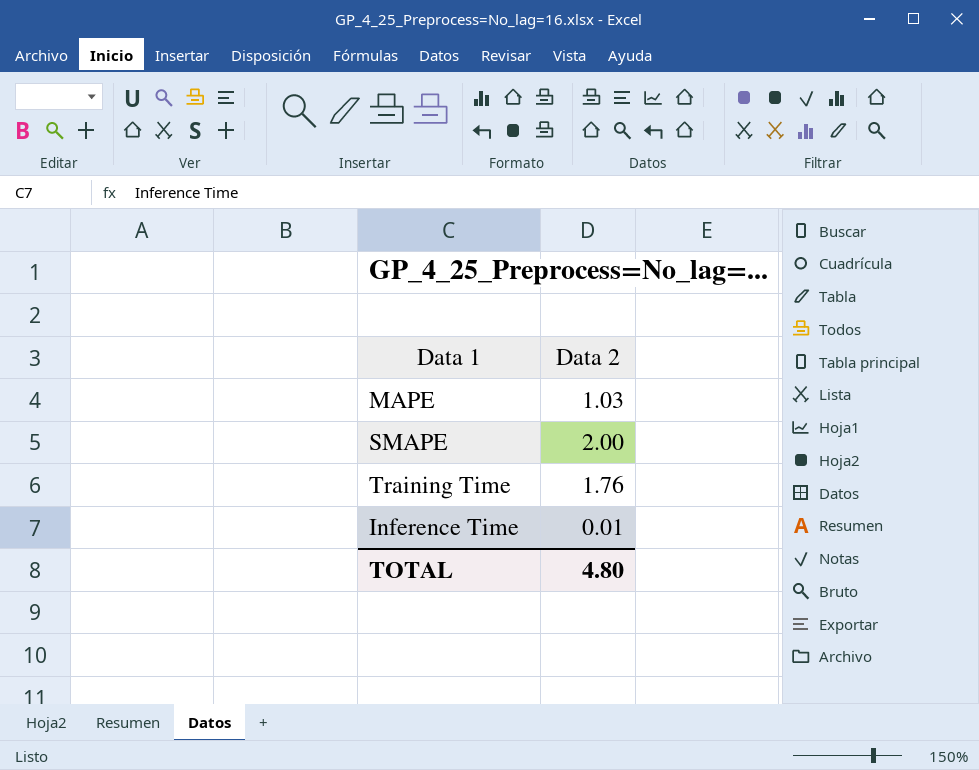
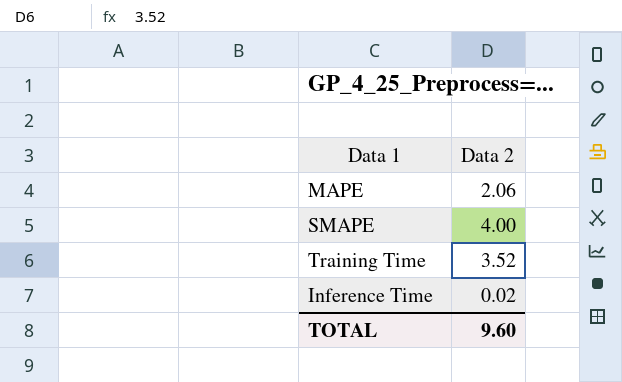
MAPE | Data 2: 1.03 -> 2.06
SMAPE | Data 2: 2.00 -> 4.00
Training Time | Data 2: 1.76 -> 3.52
Inference Time | Data 2: 0.01 -> 0.02
TOTAL | Data 2: 4.80 -> 9.60

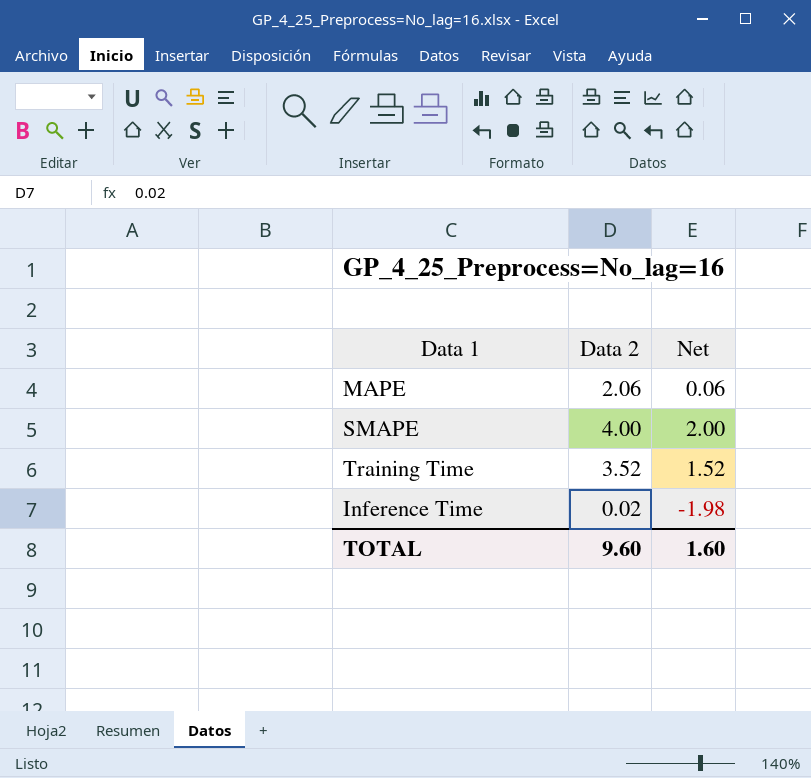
column Net | formula: none -> [Data 2] - 2

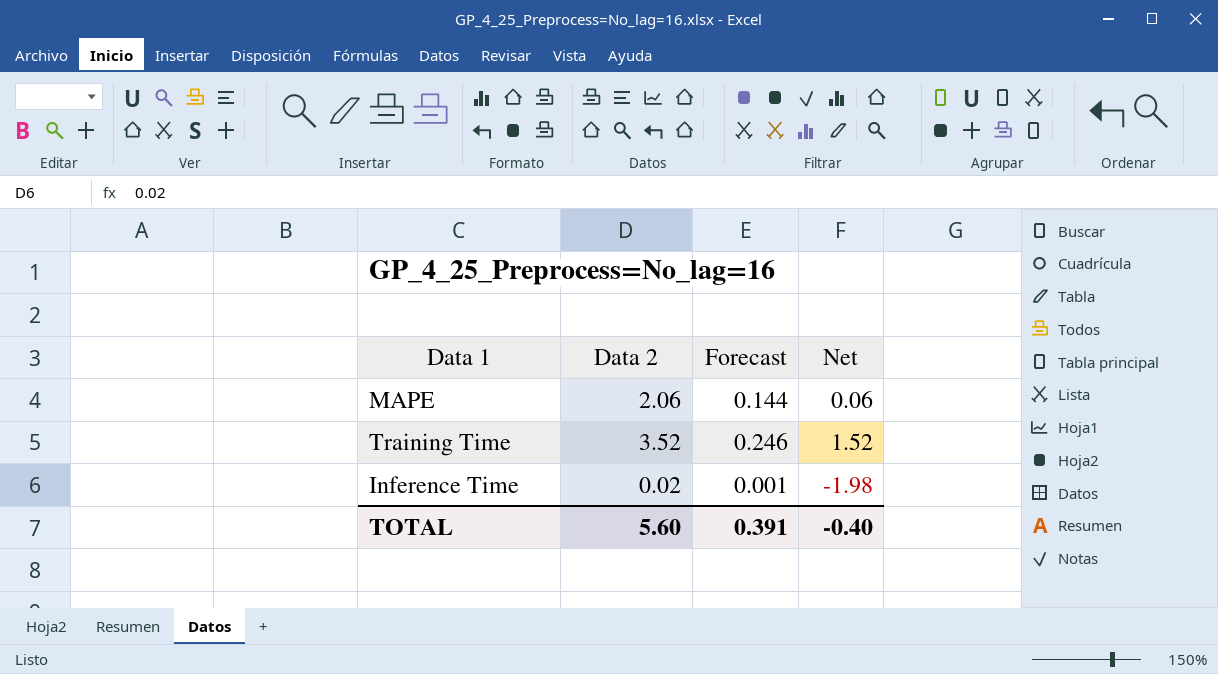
column Forecast | formula: none -> [Data 2] * 0.07
row SMAPE: 4.00 | 2.00 -> none
TOTAL | Data 2: 9.60 -> 5.60
TOTAL | Net: 1.60 -> -0.40

